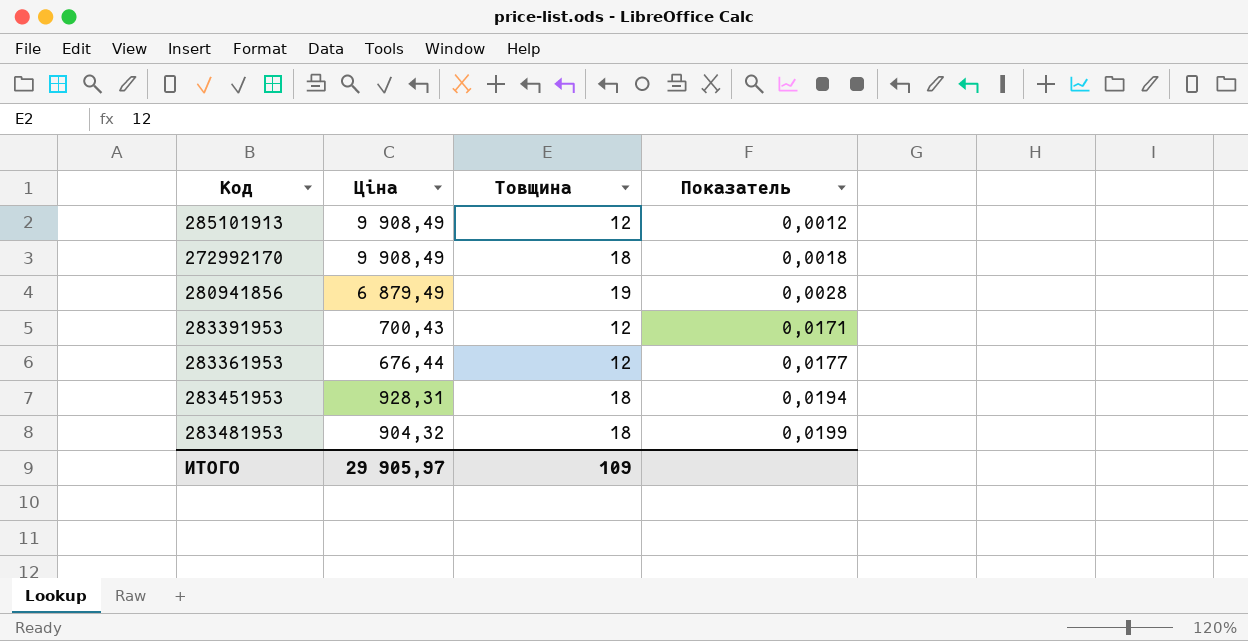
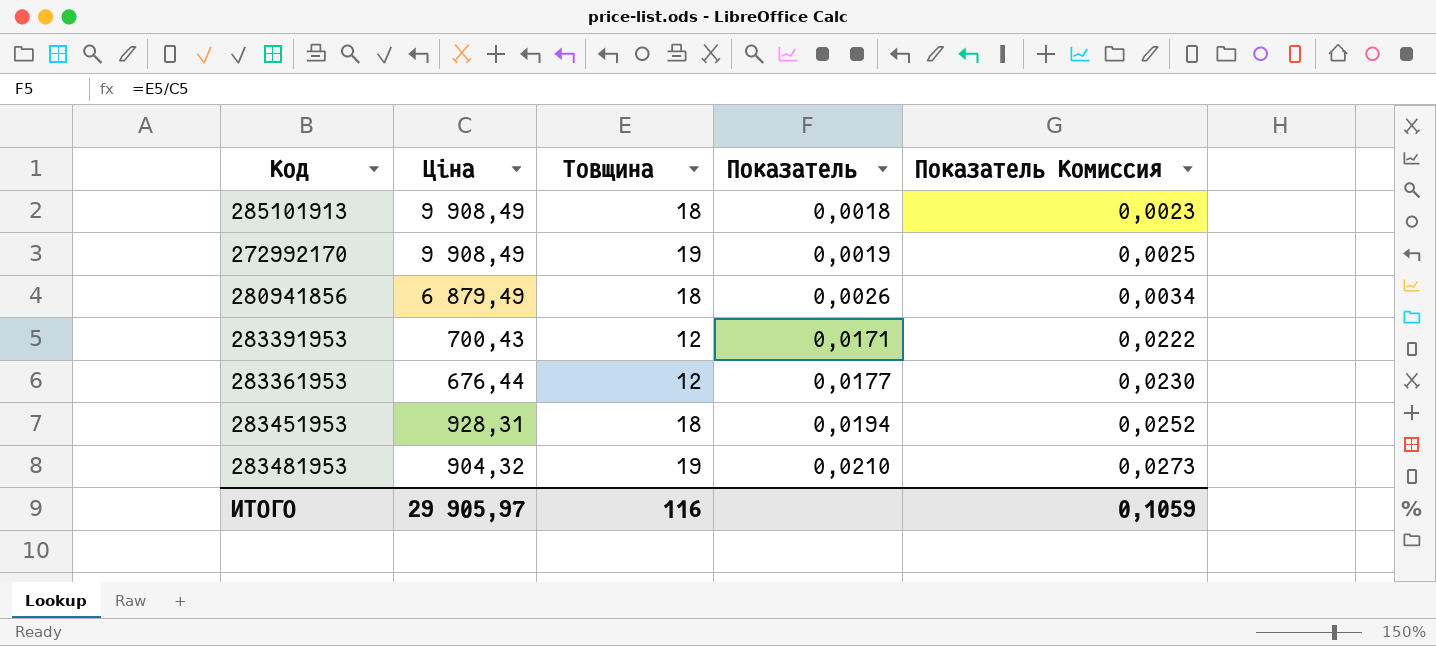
column Показатель Комиссия | formula: none -> [Показатель] * 1,3
285101913 | Товщина: 12 -> 18
285101913 | Показатель: 0,0012 -> 0,0018
272992170 | Товщина: 18 -> 19
272992170 | Показатель: 0,0018 -> 0,0019
280941856 | Товщина: 19 -> 18
280941856 | Показатель: 0,0028 -> 0,0026
283481953 | Товщина: 18 -> 19
283481953 | Показатель: 0,0199 -> 0,0210
ИТОГО | Товщина: 109 -> 116

